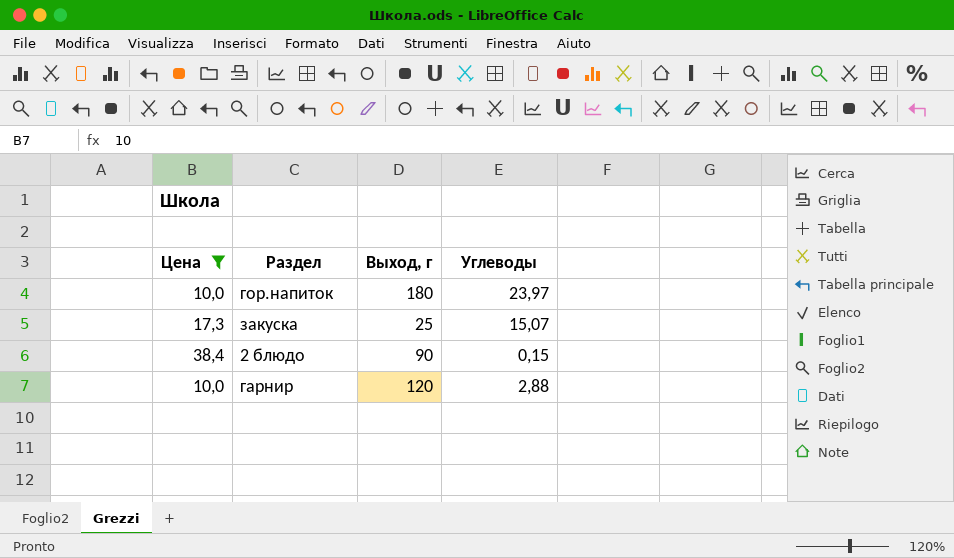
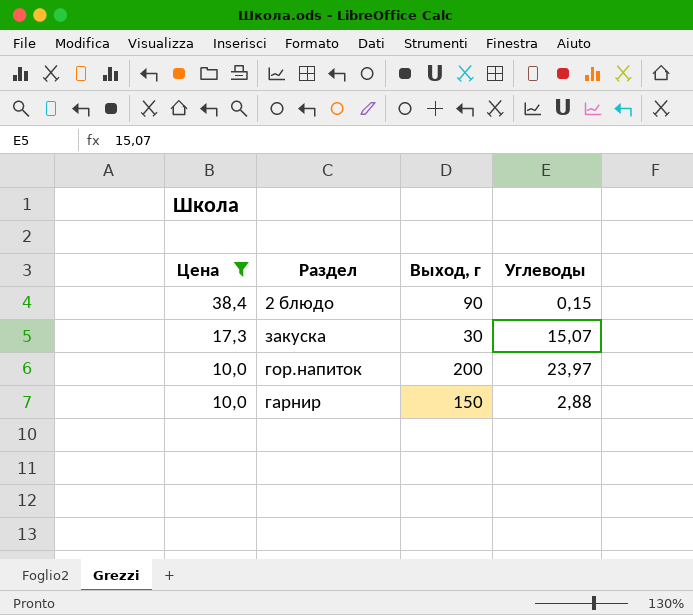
row order: none -> Цена descending
закуска | Выход, г: 25 -> 30
гор.напиток | Выход, г: 180 -> 200
гарнир | Выход, г: 120 -> 150

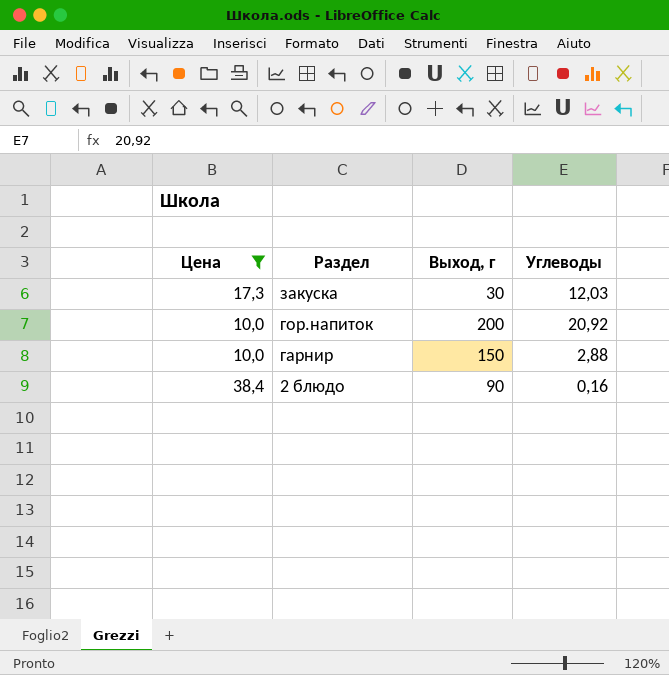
row order: Цена descending -> Раздел descending
закуска | Углеводы: 15,07 -> 12,03
гор.напиток | Углеводы: 23,97 -> 20,92
2 блюдо | Углеводы: 0,15 -> 0,16

